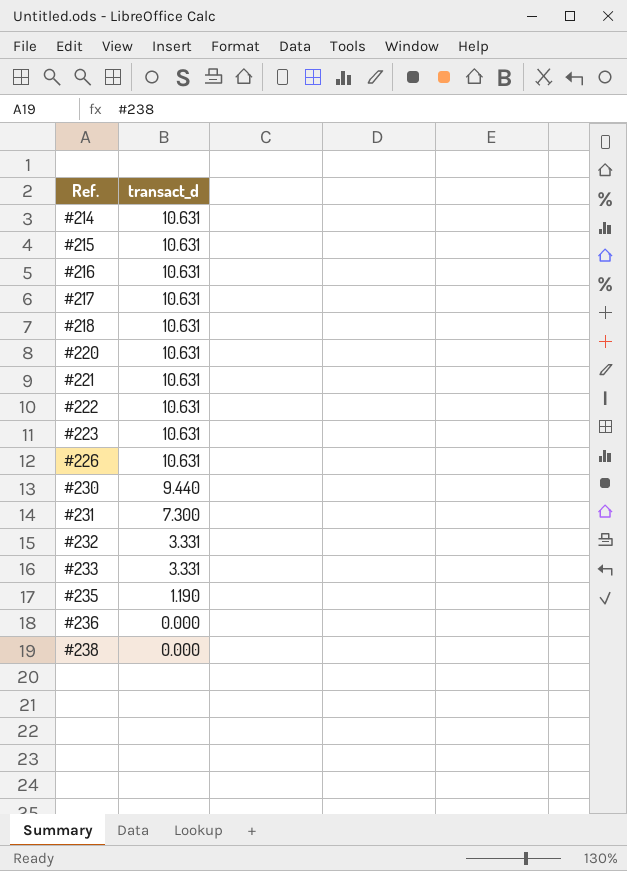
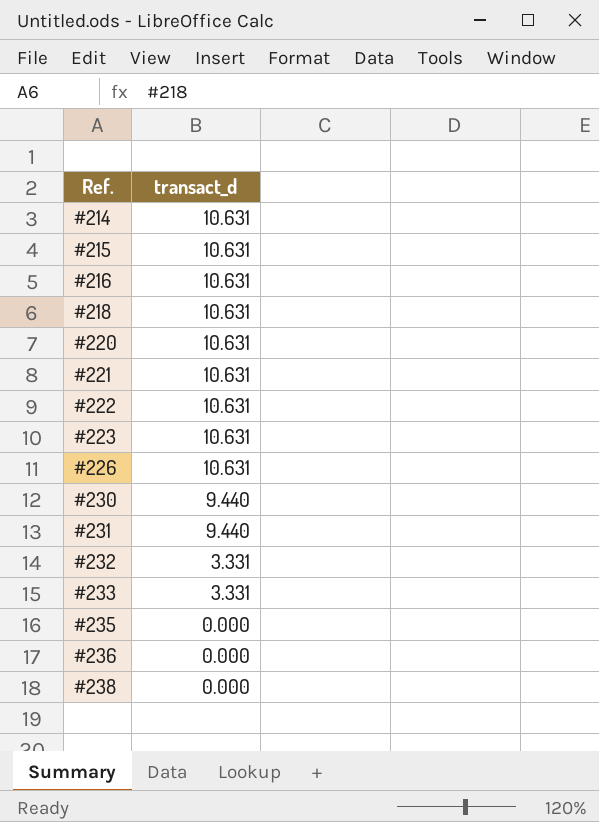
row #217: 10.631 -> none
#231 | transact_d: 7.300 -> 9.440
#235 | transact_d: 1.190 -> 0.000

